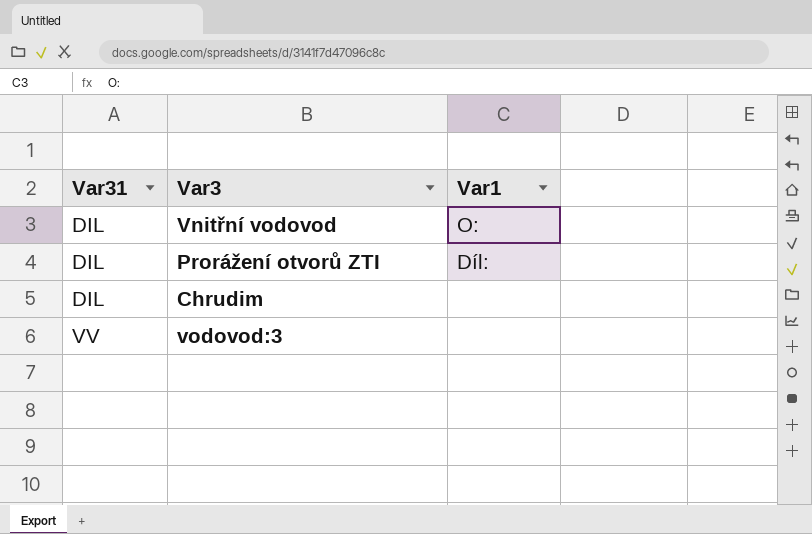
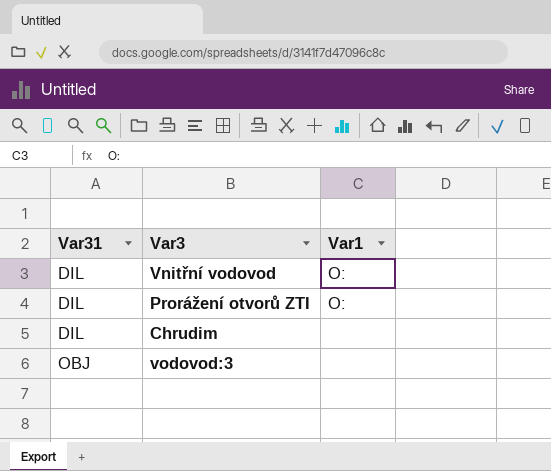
Prorážení otvorů ZTI | Var1: Díl: -> O:
vodovod:3 | Var31: VV -> OBJ

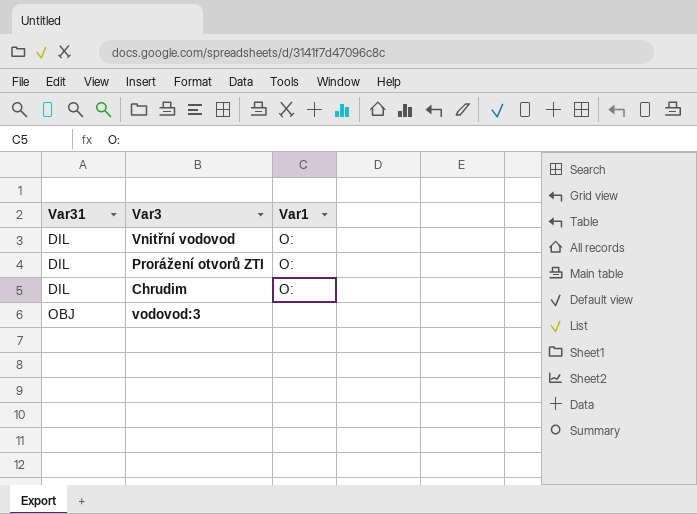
Chrudim | Var1: none -> O:

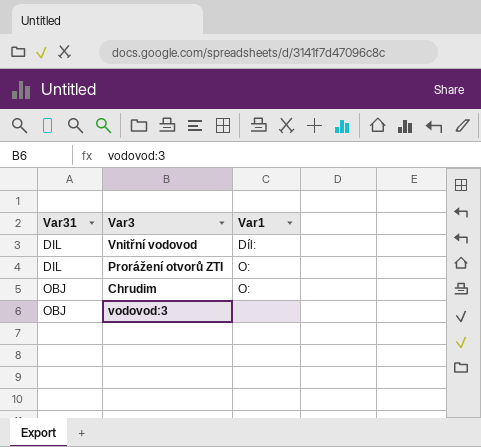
Vnitřní vodovod | Var1: O: -> Díl:
Chrudim | Var31: DIL -> OBJ

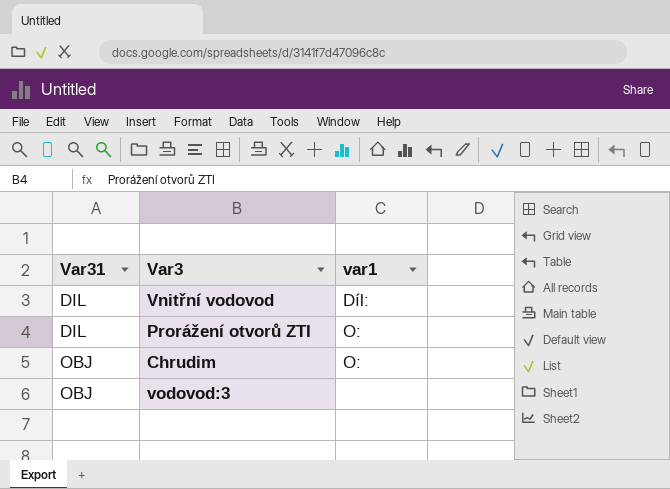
column name: Var1 -> var1

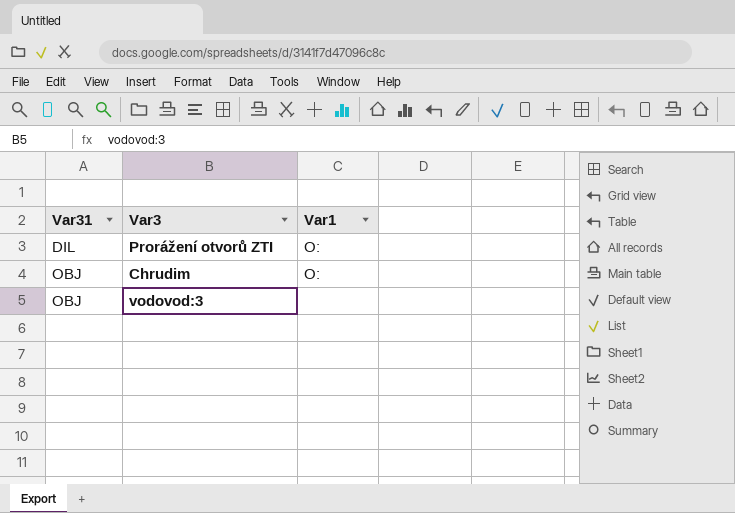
column name: var1 -> Var1
row Vnitřní vodovod: DIL | Díl: -> none

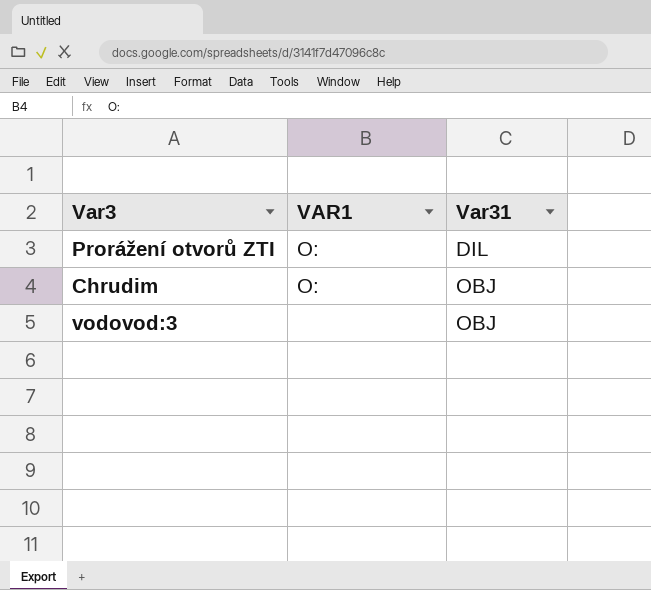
column name: Var1 -> VAR1
column Var31 | position: 1 -> 3

